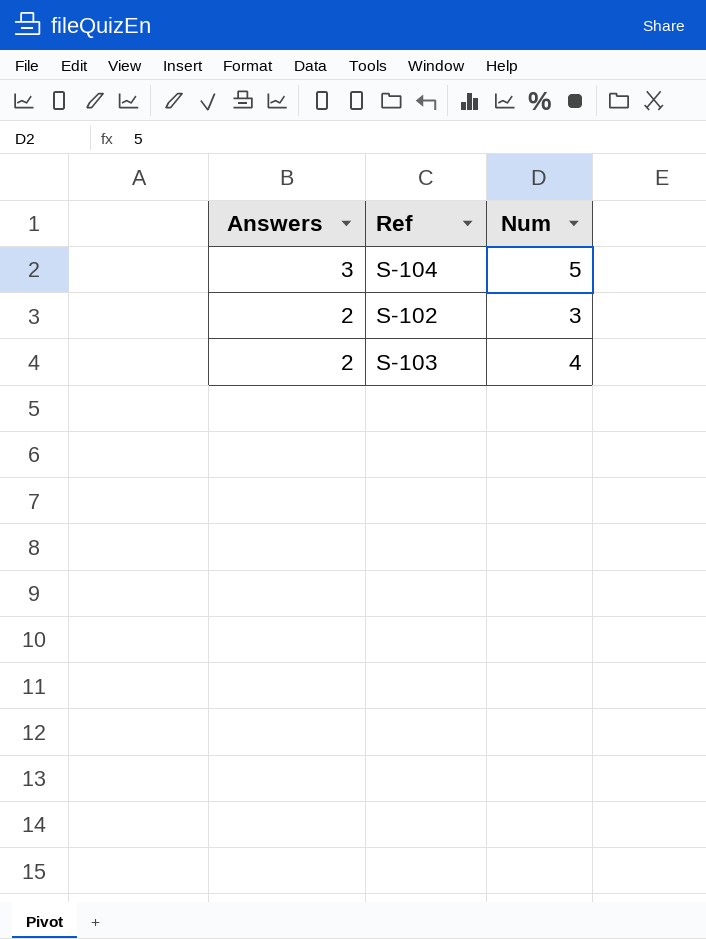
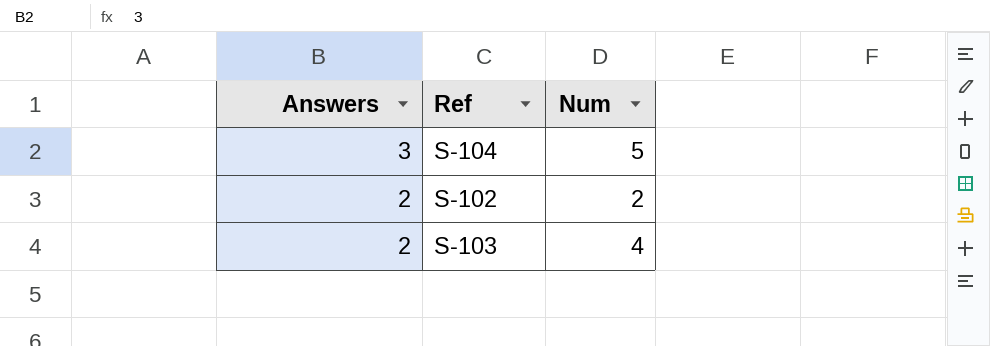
S-102 | Num: 3 -> 2

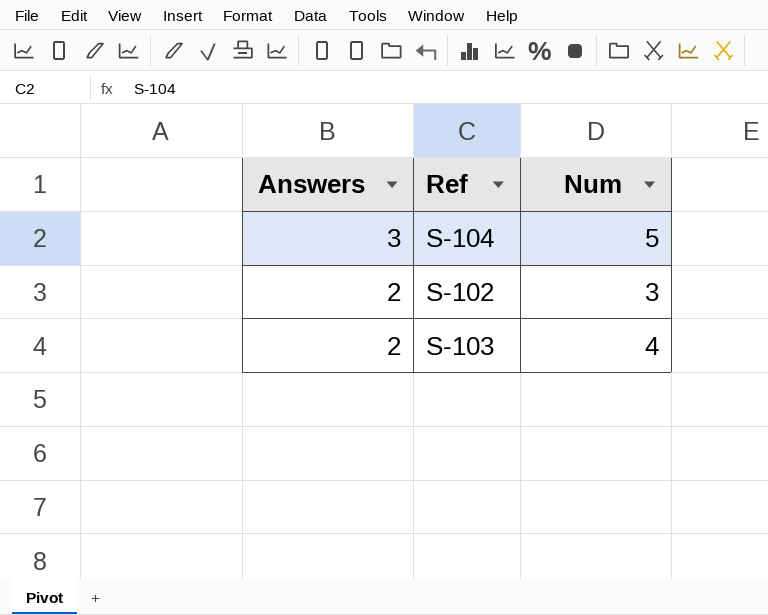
S-102 | Num: 2 -> 3

